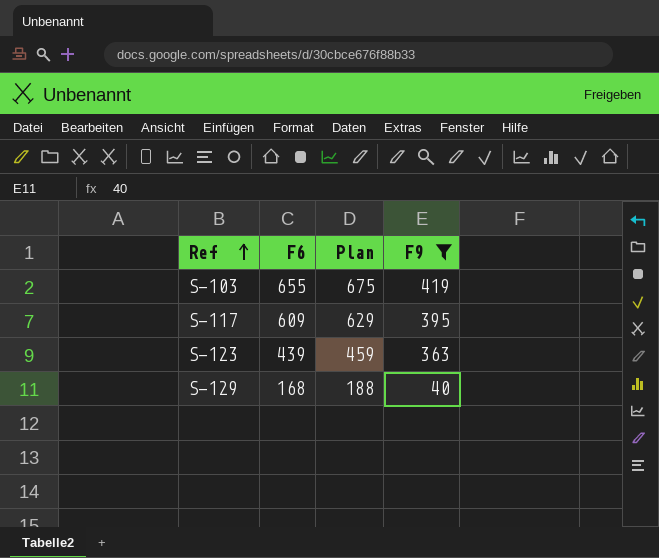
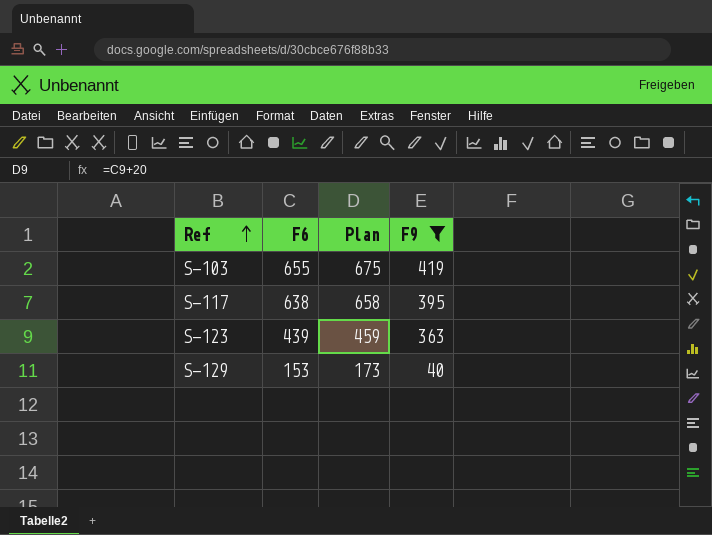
S-117 | F6: 609 -> 638
S-117 | Plan: 629 -> 658
S-129 | F6: 168 -> 153
S-129 | Plan: 188 -> 173

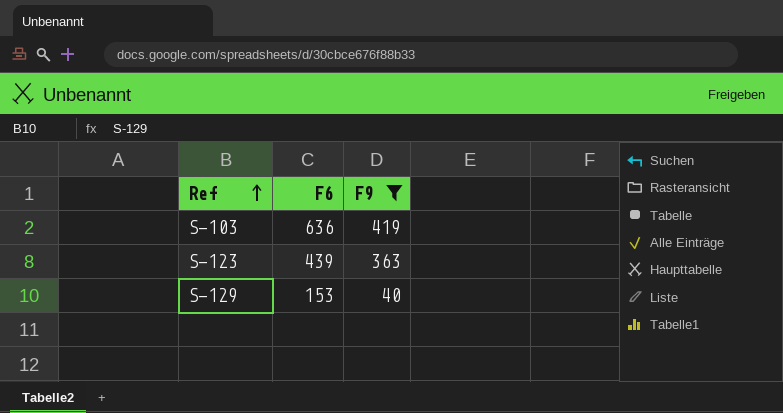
column Plan | formula: [F6] + 20 -> none
row S-117: 638 | 658 | 395 -> none
S-103 | F6: 655 -> 636

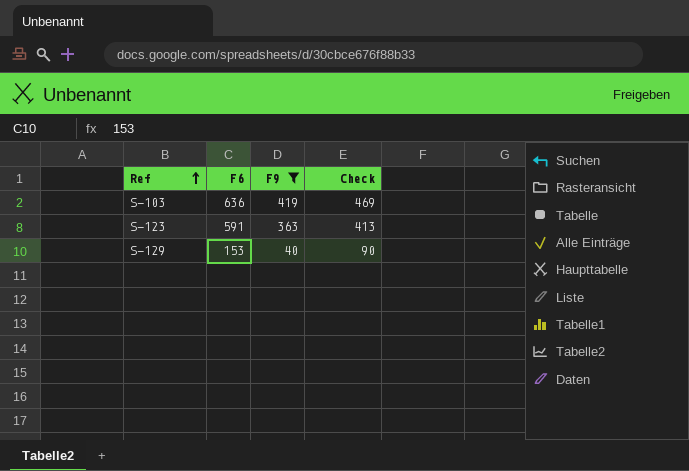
column Check | formula: none -> [F9] + 50
S-123 | F6: 439 -> 591

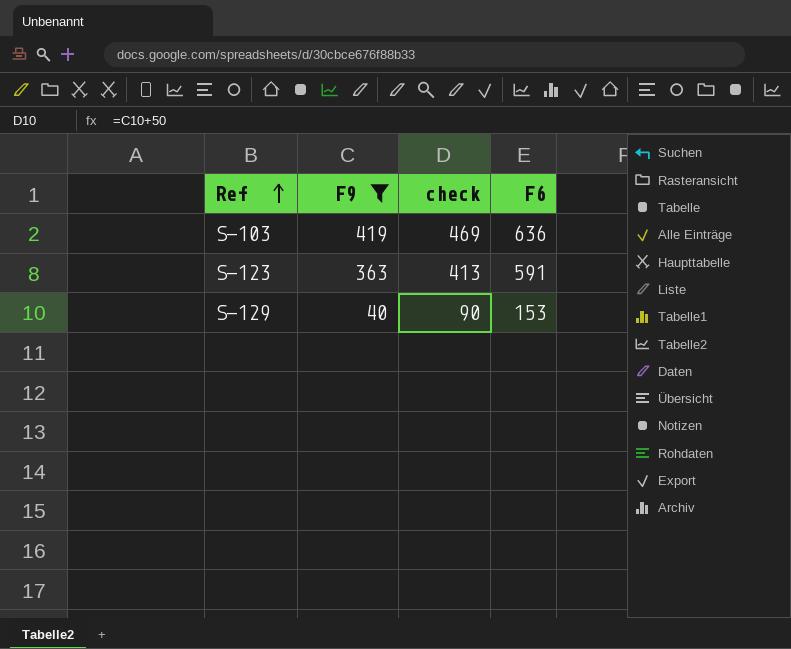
column name: Check -> check
column F6 | position: 2 -> 4

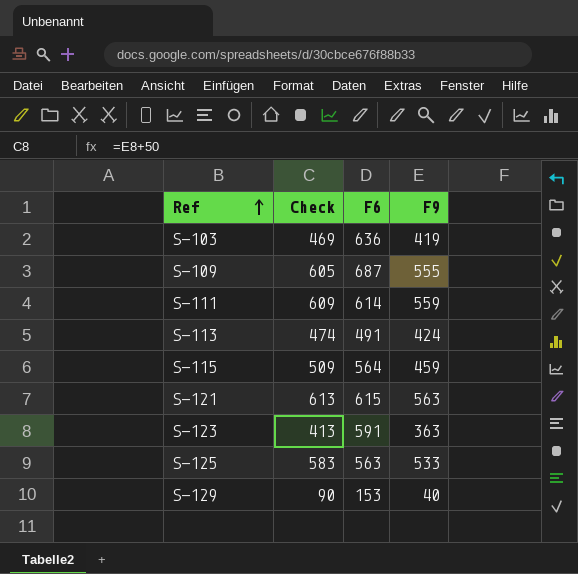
filter: F9 <= 419 -> none
column name: check -> Check
column F9 | position: 2 -> 4

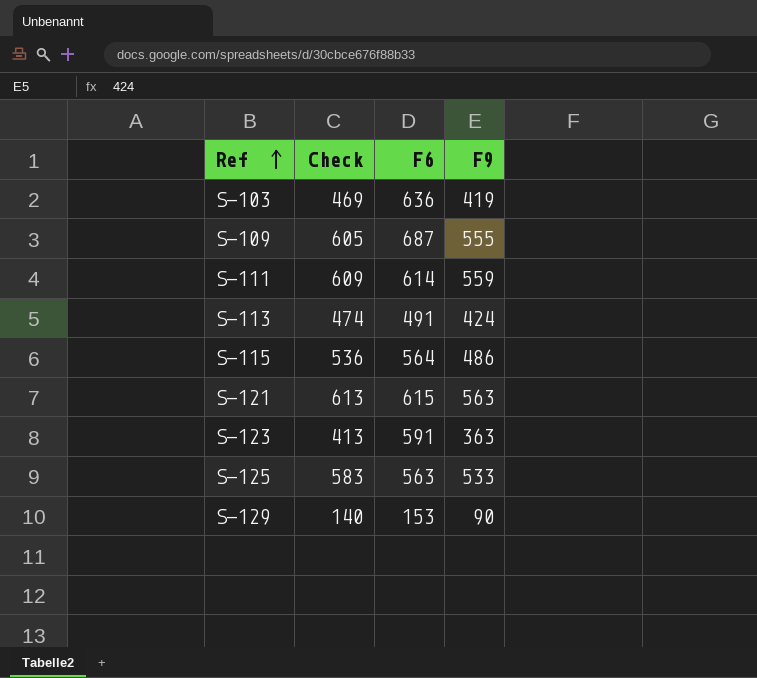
S-115 | Check: 509 -> 536
S-115 | F9: 459 -> 486
S-129 | Check: 90 -> 140
S-129 | F9: 40 -> 90

